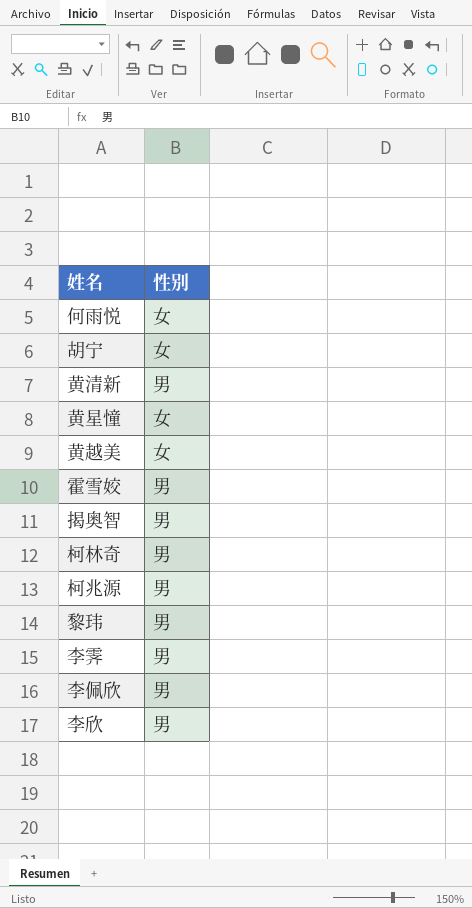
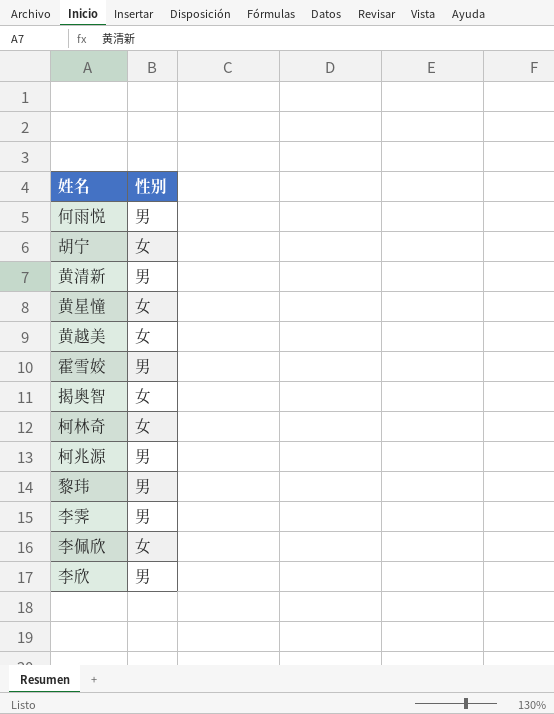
何雨悦 | 性别: 女 -> 男
揭奥智 | 性别: 男 -> 女
柯林奇 | 性别: 男 -> 女
李佩欣 | 性别: 男 -> 女

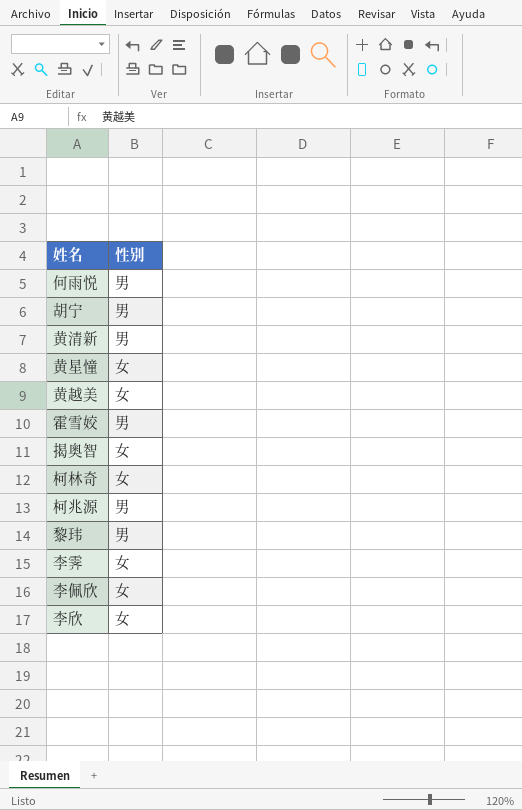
胡宁 | 性别: 女 -> 男
李霁 | 性别: 男 -> 女
李欣 | 性别: 男 -> 女

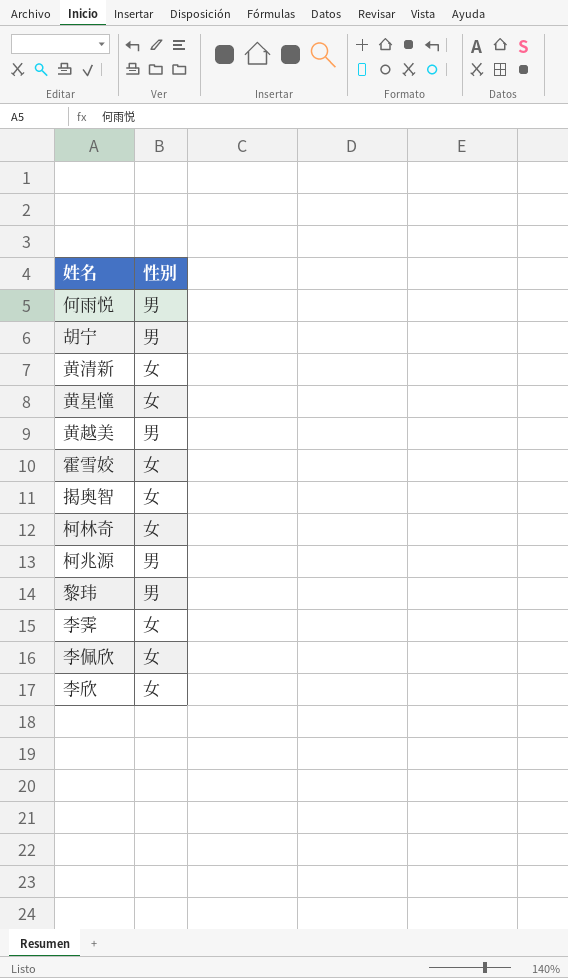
黄清新 | 性别: 男 -> 女
黄越美 | 性别: 女 -> 男
霍雪姣 | 性别: 男 -> 女

